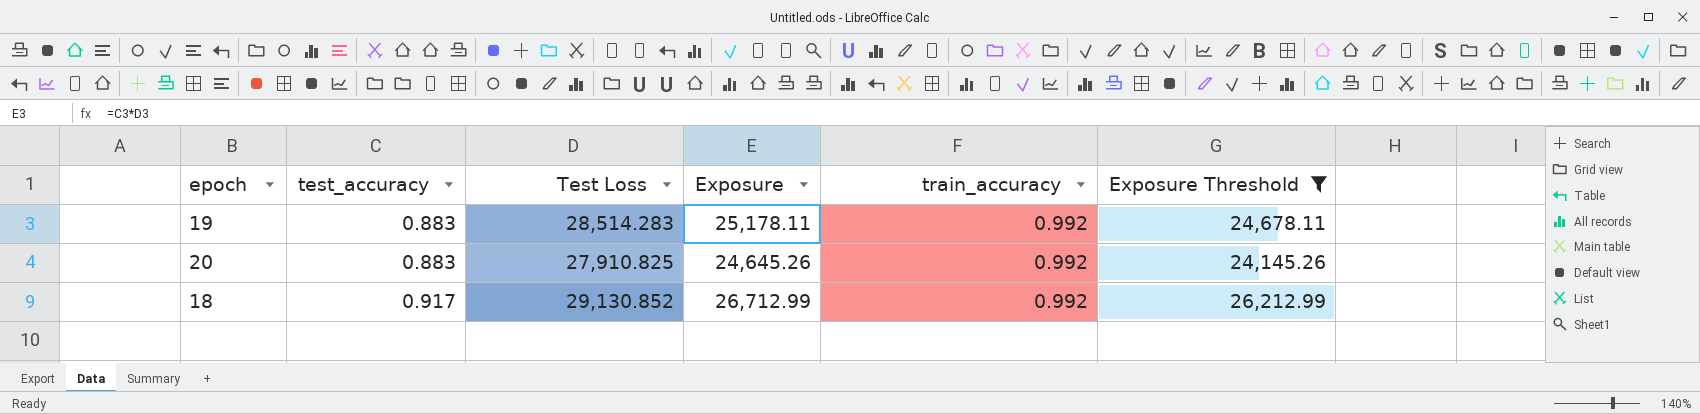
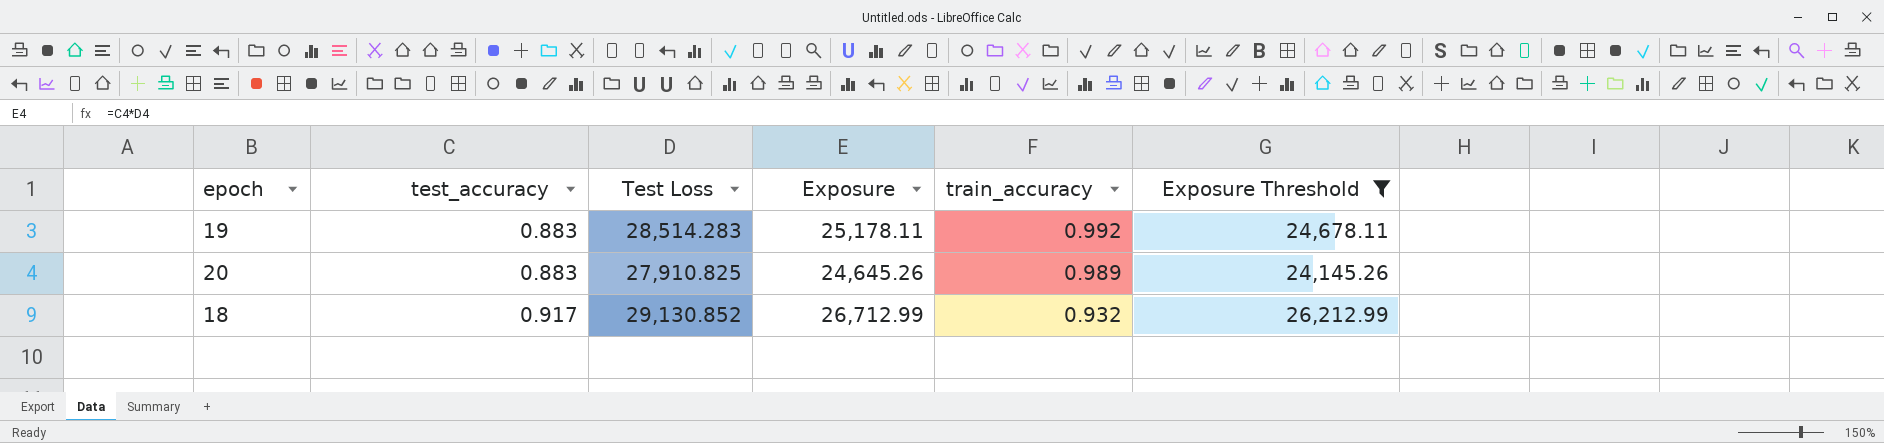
20 | train_accuracy: 0.992 -> 0.989
18 | train_accuracy: 0.992 -> 0.932

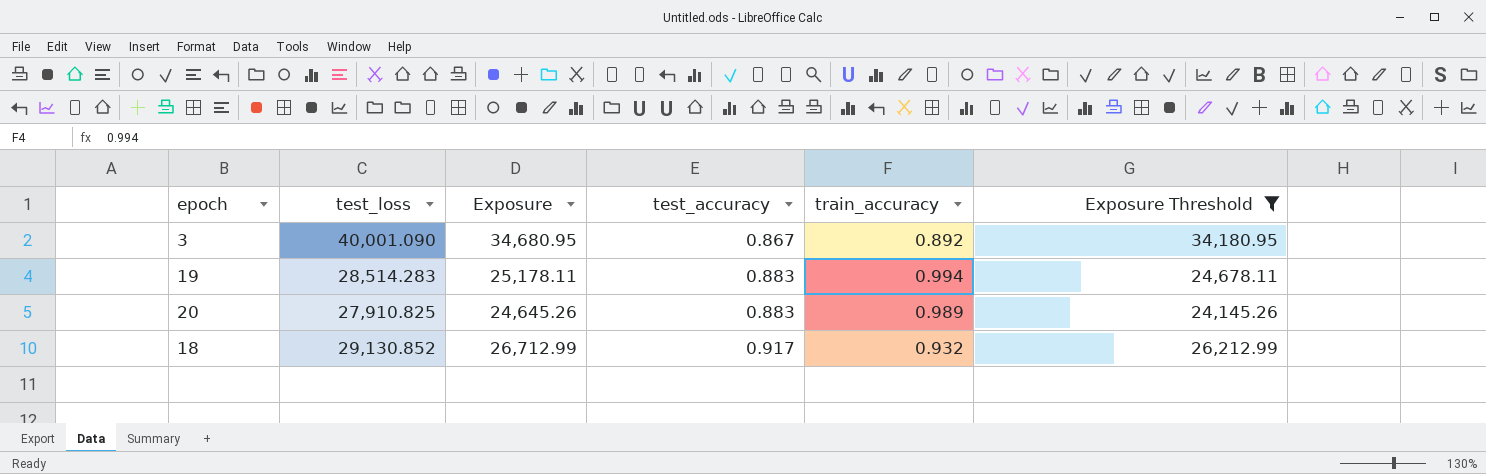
column name: Test Loss -> test_loss
column test_accuracy | position: 2 -> 4
row 3: none -> 40,001.090 | 34,680.95 | 0.867 | 0.892 | 34,180.95
19 | train_accuracy: 0.992 -> 0.994

